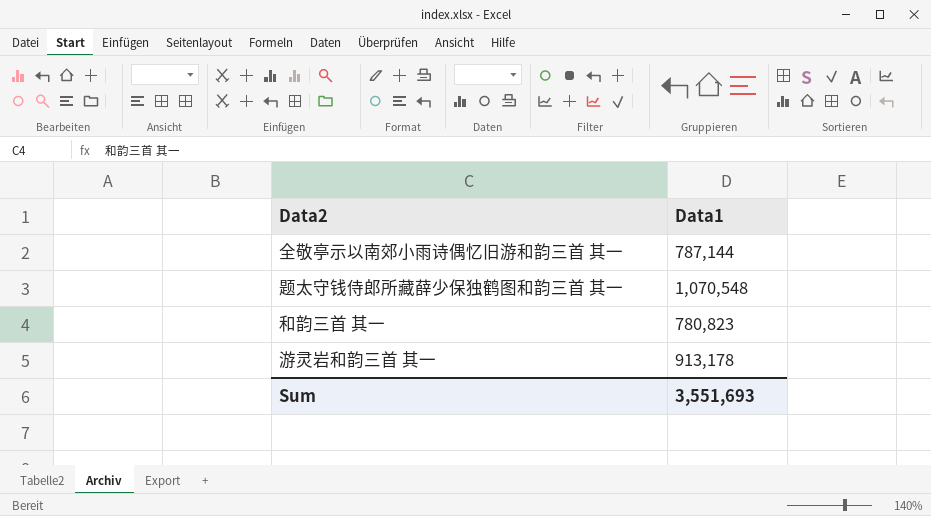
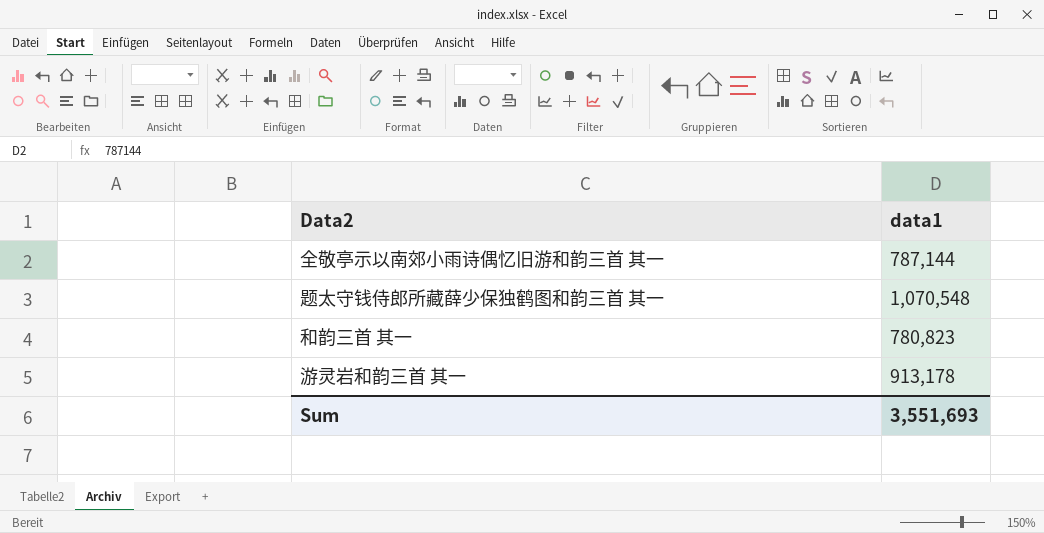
column name: Data1 -> data1

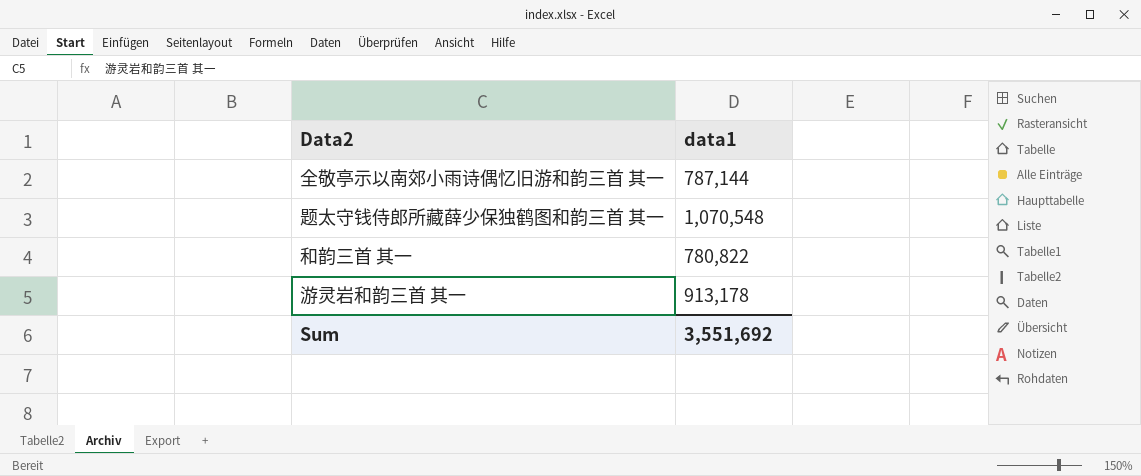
和韵三首 其一 | data1: 780,823 -> 780,822
Sum | data1: 3,551,693 -> 3,551,692

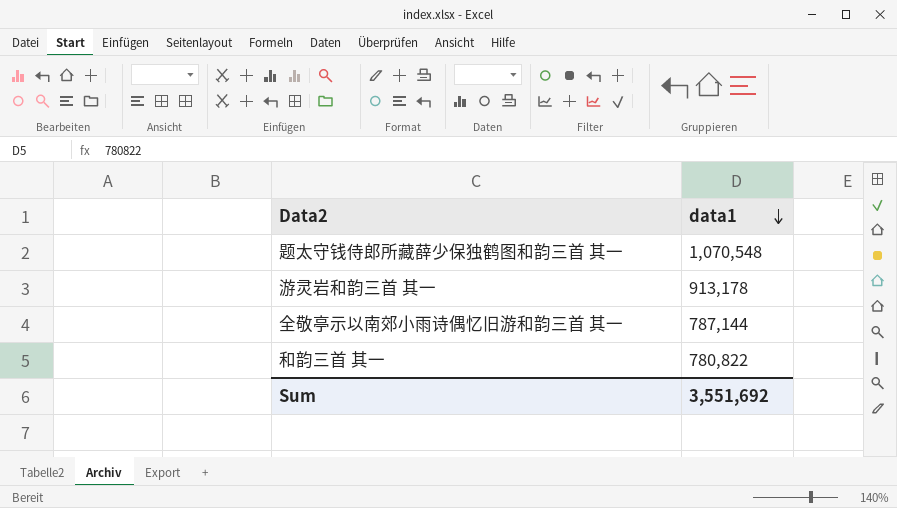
row order: none -> data1 descending

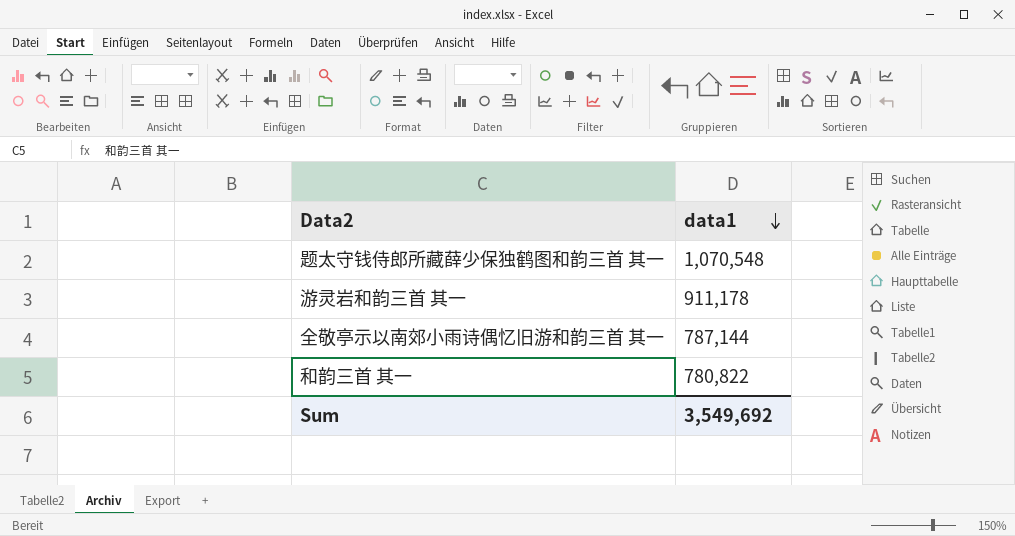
游灵岩和韵三首 其一 | data1: 913,178 -> 911,178
Sum | data1: 3,551,692 -> 3,549,692

